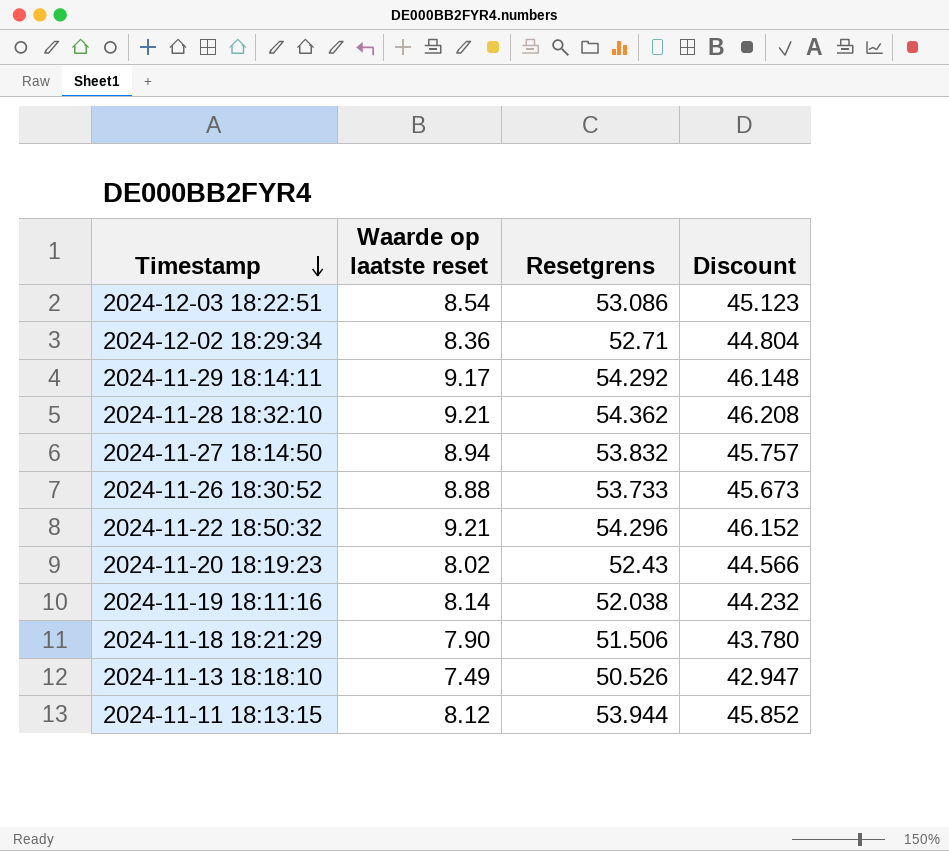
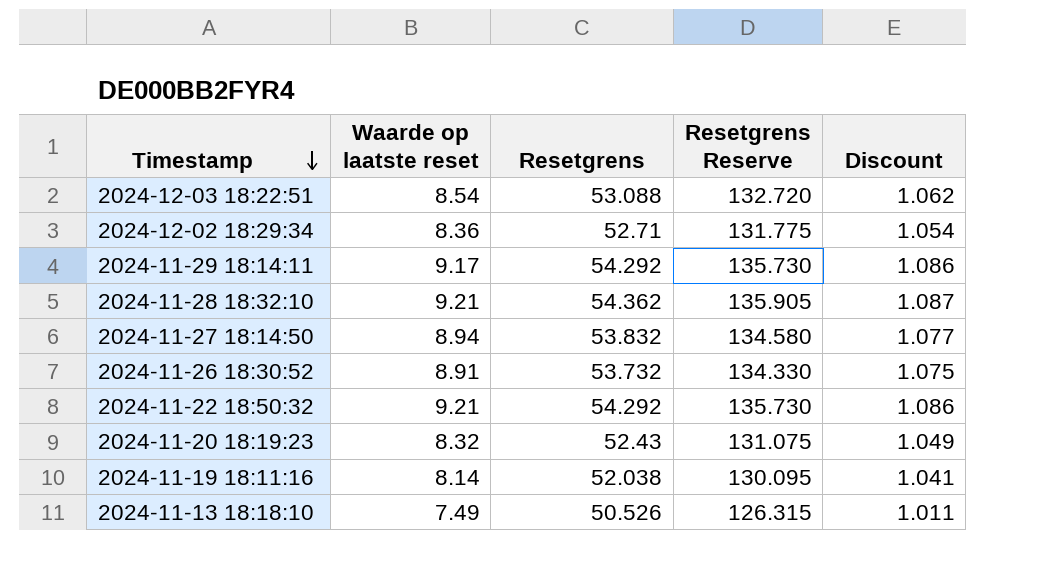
column Resetgrens Reserve | formula: none -> [Resetgrens] * 2.5
column Discount | formula: [Resetgrens] * 0.85 -> [Resetgrens] * 0.02
row 2024-11-18 18:21:29: 7.90 | 51.506 | 43.780 -> none
row 2024-11-11 18:13:15: 8.12 | 53.944 | 45.852 -> none
2024-12-03 18:22:51 | Resetgrens: 53.086 -> 53.088
2024-11-26 18:30:52 | Waarde op laatste reset: 8.88 -> 8.91
2024-11-26 18:30:52 | Resetgrens: 53.733 -> 53.732
2024-11-22 18:50:32 | Resetgrens: 54.296 -> 54.292
2024-11-20 18:19:23 | Waarde op laatste reset: 8.02 -> 8.32

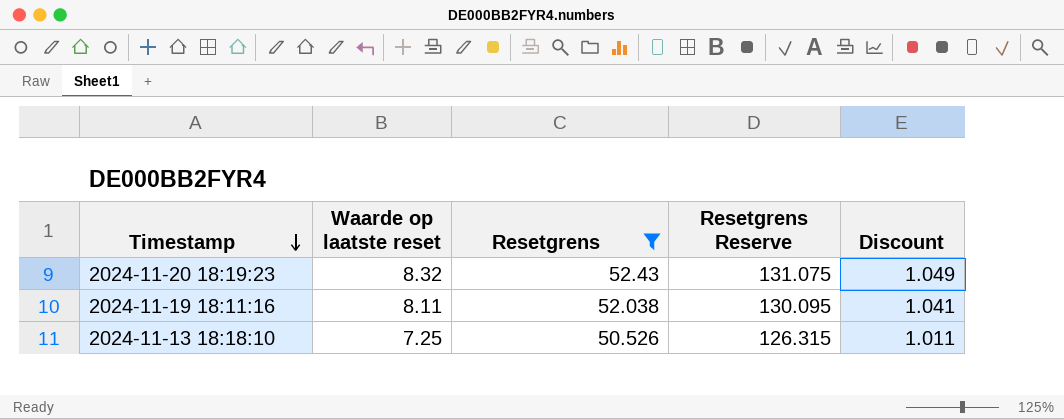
filter: none -> Resetgrens <= 52.43
2024-11-19 18:11:16 | Waarde op laatste reset: 8.14 -> 8.11
2024-11-13 18:18:10 | Waarde op laatste reset: 7.49 -> 7.25

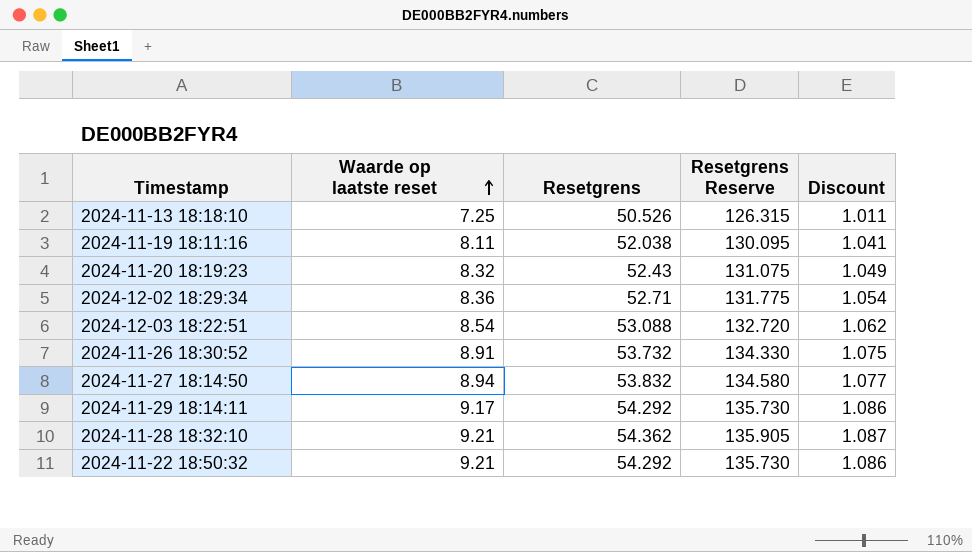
filter: Resetgrens <= 52.43 -> none
row order: Timestamp descending -> Waarde op laatste reset ascending

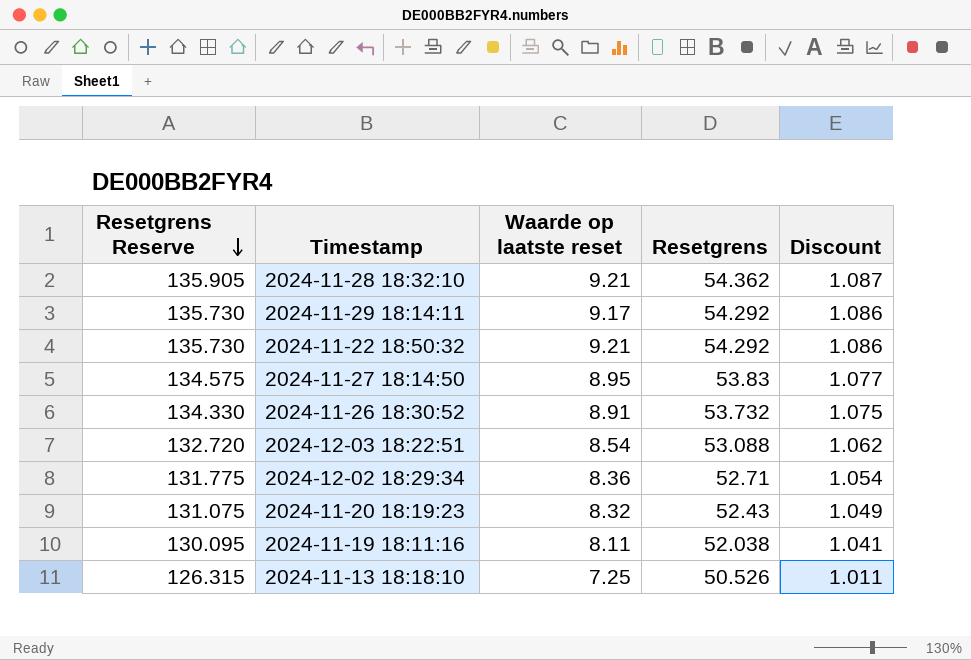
row order: Waarde op laatste reset ascending -> Resetgrens Reserve descending
column Resetgrens Reserve | position: 4 -> 1
2024-11-27 18:14:50 | Resetgrens Reserve: 134.580 -> 134.575
2024-11-27 18:14:50 | Waarde op laatste reset: 8.94 -> 8.95
2024-11-27 18:14:50 | Resetgrens: 53.832 -> 53.83

